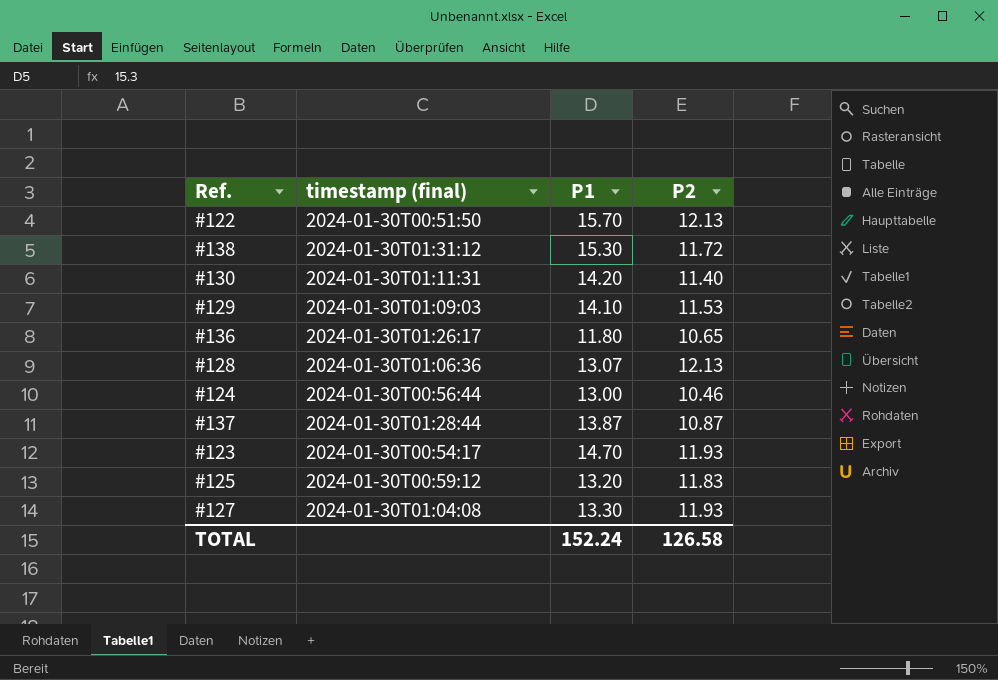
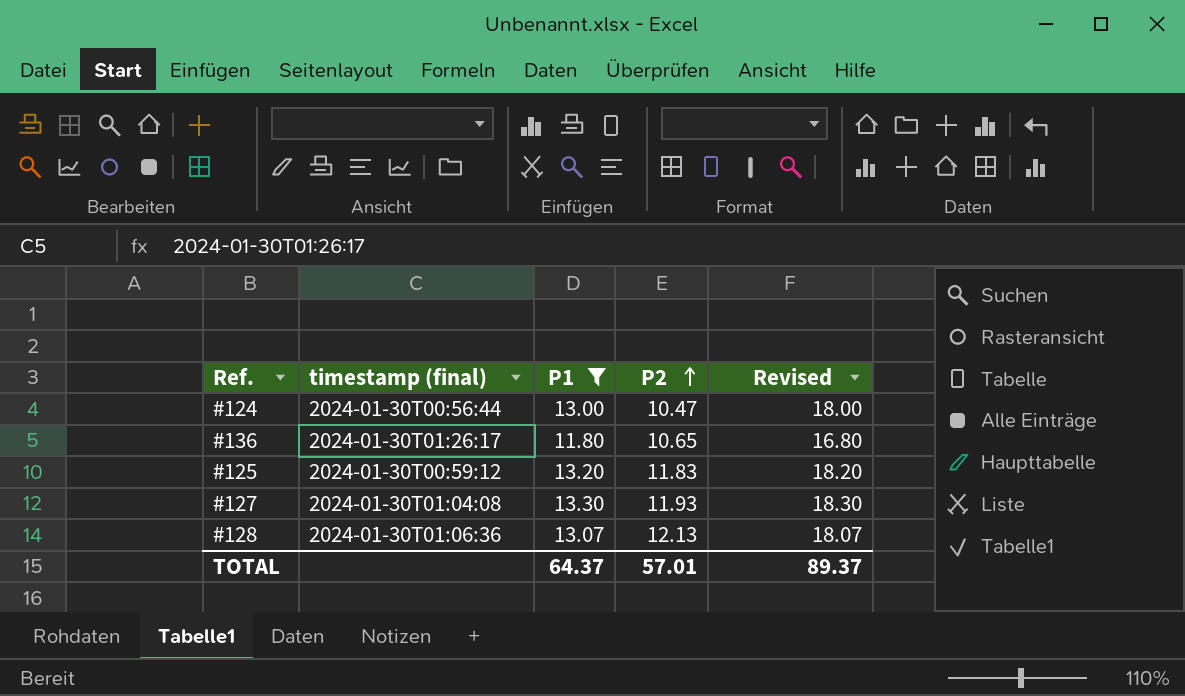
filter: none -> P1 <= 13.30
row order: none -> P2 ascending
column Revised | formula: none -> [P1] + 5
#124 | P2: 10.46 -> 10.47
TOTAL | P1: 152.24 -> 64.37
TOTAL | P2: 126.58 -> 57.01

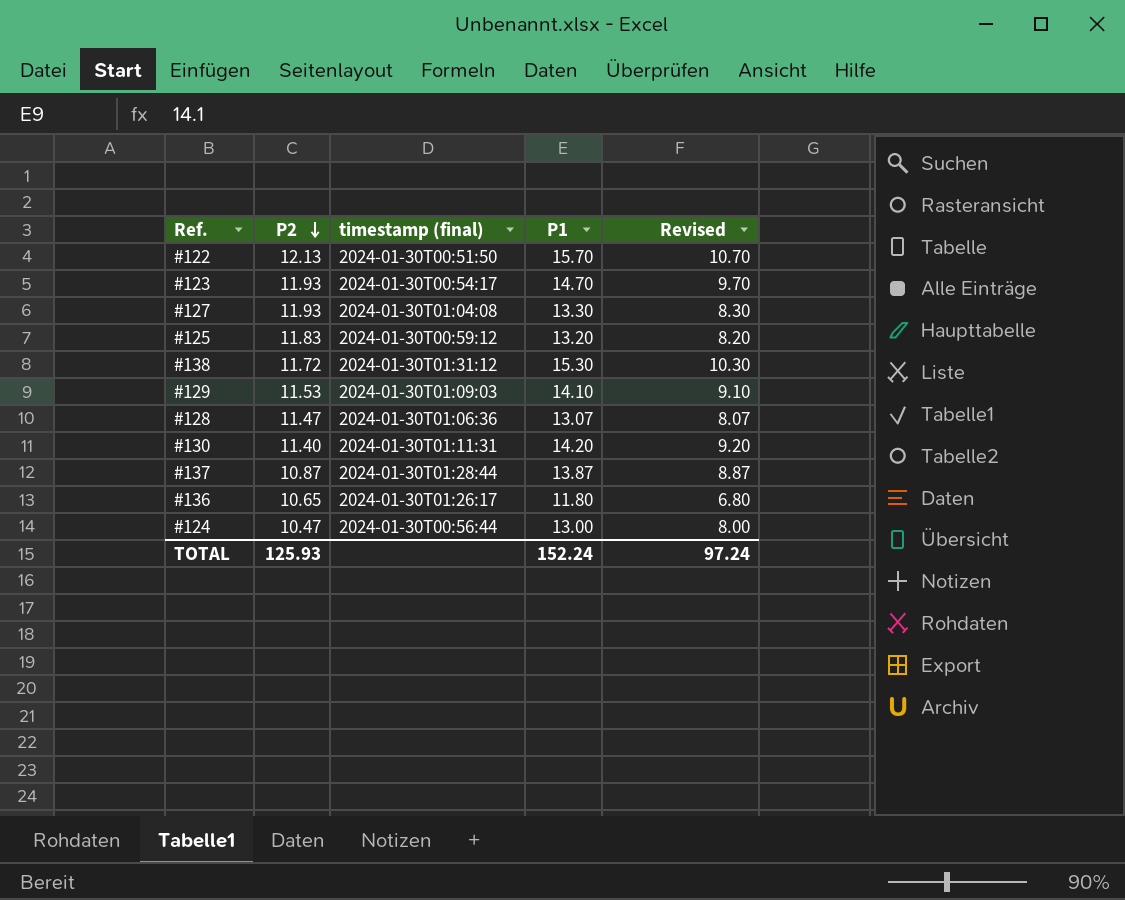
filter: P1 <= 13.30 -> none
row order: P2 ascending -> P2 descending
column P2 | position: 4 -> 2
column Revised | formula: [P1] + 5 -> [P1] - 5
#128 | P2: 12.13 -> 11.47
TOTAL | P2: 57.01 -> 125.93
TOTAL | P1: 64.37 -> 152.24
TOTAL | Revised: 89.37 -> 97.24

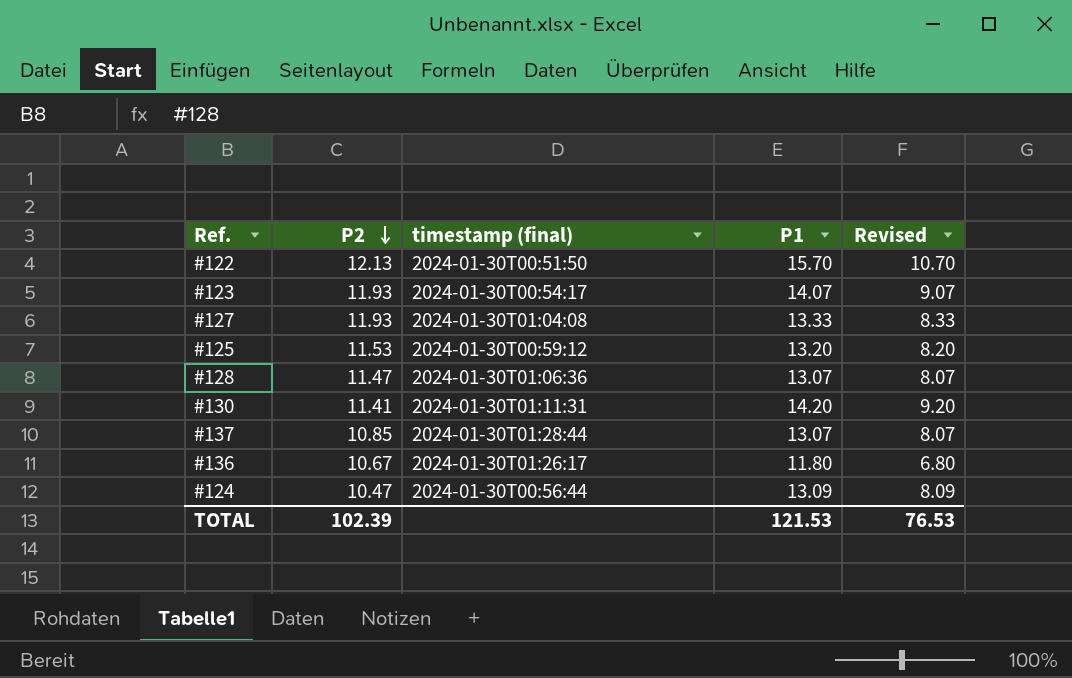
row #138: 11.72 | 2024-01-30T01:31:12 | 15.30 | 10.30 -> none
row #129: 11.53 | 2024-01-30T01:09:03 | 14.10 | 9.10 -> none
#123 | P1: 14.70 -> 14.07
#123 | Revised: 9.70 -> 9.07
#127 | P1: 13.30 -> 13.33
#127 | Revised: 8.30 -> 8.33
#125 | P2: 11.83 -> 11.53
#130 | P2: 11.40 -> 11.41
#137 | P2: 10.87 -> 10.85
#137 | P1: 13.87 -> 13.07
#137 | Revised: 8.87 -> 8.07
#136 | P2: 10.65 -> 10.67
#124 | P1: 13.00 -> 13.09
#124 | Revised: 8.00 -> 8.09
TOTAL | P2: 125.93 -> 102.39
TOTAL | P1: 152.24 -> 121.53
TOTAL | Revised: 97.24 -> 76.53

